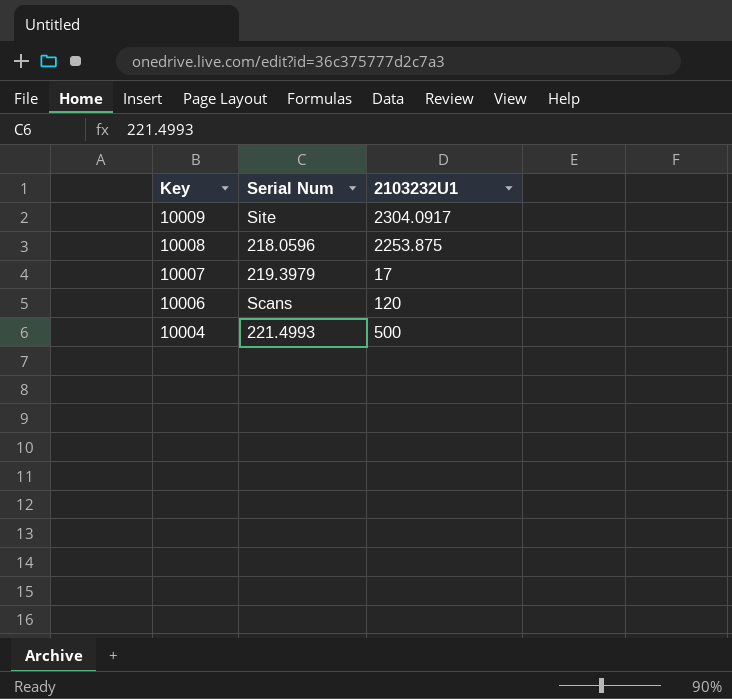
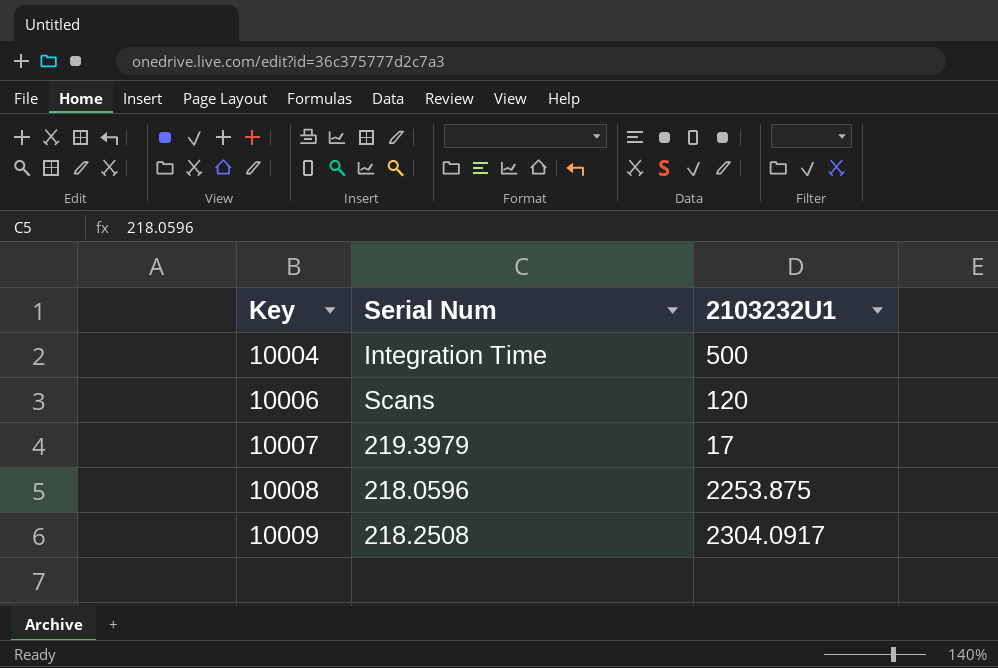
row order: Key descending -> Key ascending
10004 | Serial Num: 221.4993 -> Integration Time
10009 | Serial Num: Site -> 218.2508

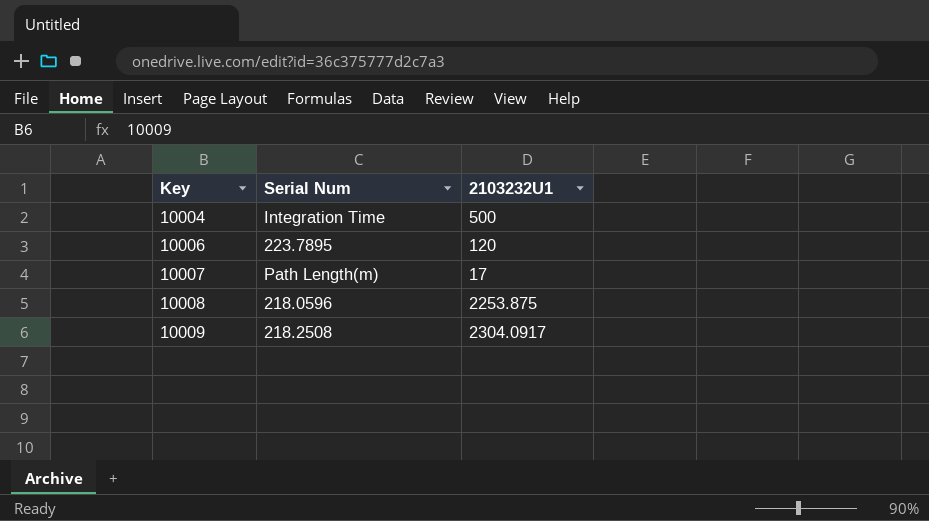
10006 | Serial Num: Scans -> 223.7895
10007 | Serial Num: 219.3979 -> Path Length(m)

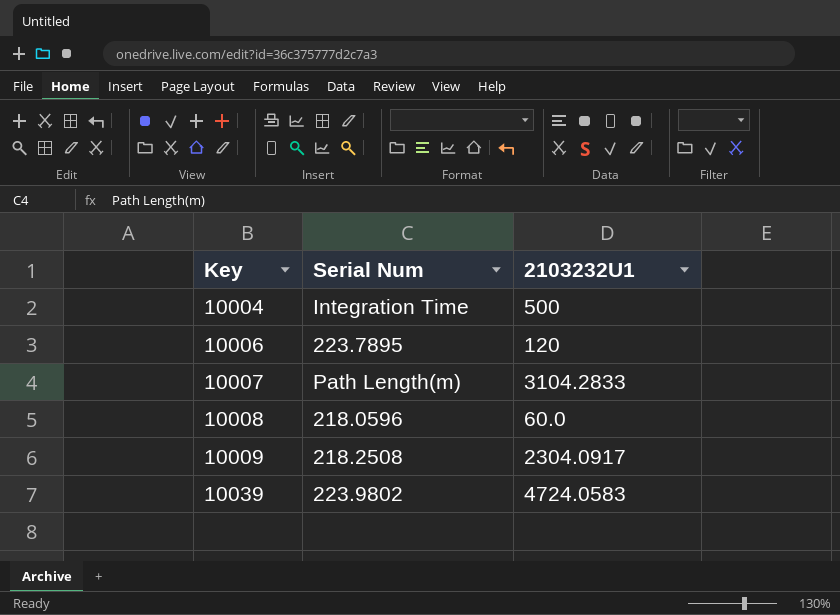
10007 | 2103232U1: 17 -> 3104.2833
10008 | 2103232U1: 2253.875 -> 60.0
row 10039: none -> 223.9802 | 4724.0583

